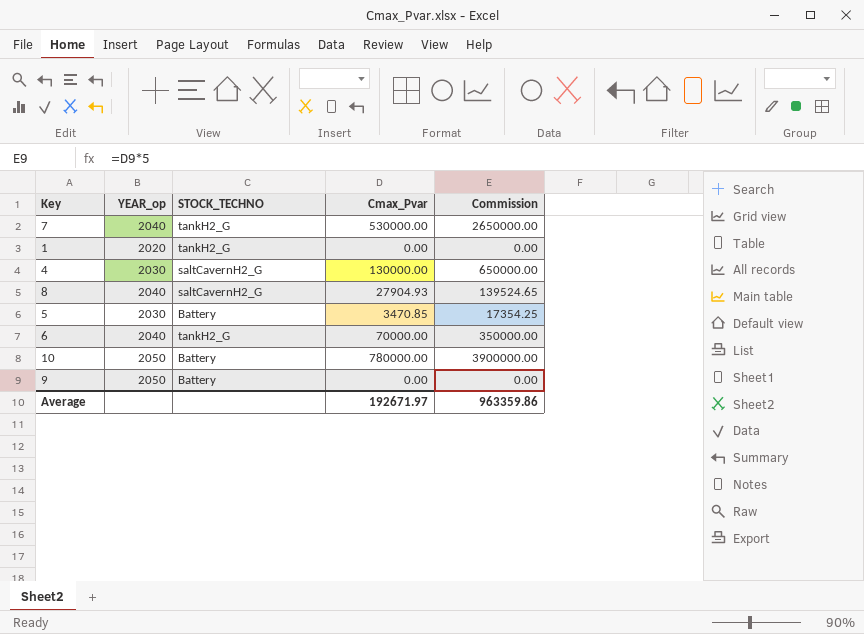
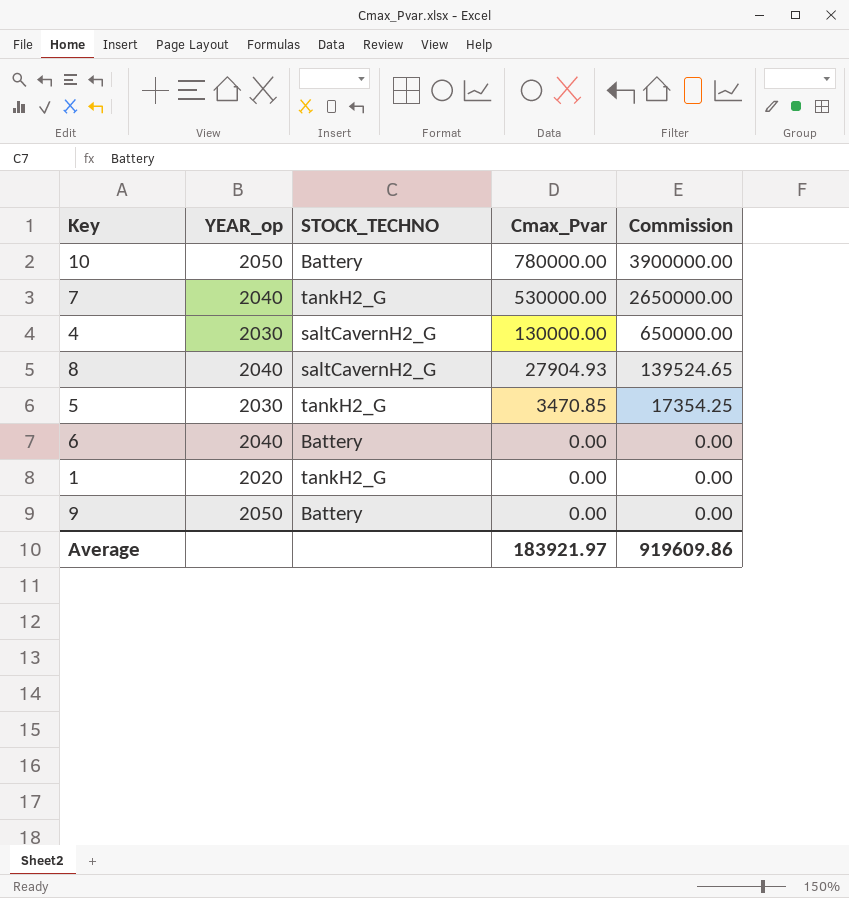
row order: none -> Cmax_Pvar descending
5 | STOCK_TECHNO: Battery -> tankH2_G
6 | STOCK_TECHNO: tankH2_G -> Battery
6 | Cmax_Pvar: 70000.00 -> 0.00
6 | Commission: 350000.00 -> 0.00
Average | Cmax_Pvar: 192671.97 -> 183921.97
Average | Commission: 963359.86 -> 919609.86

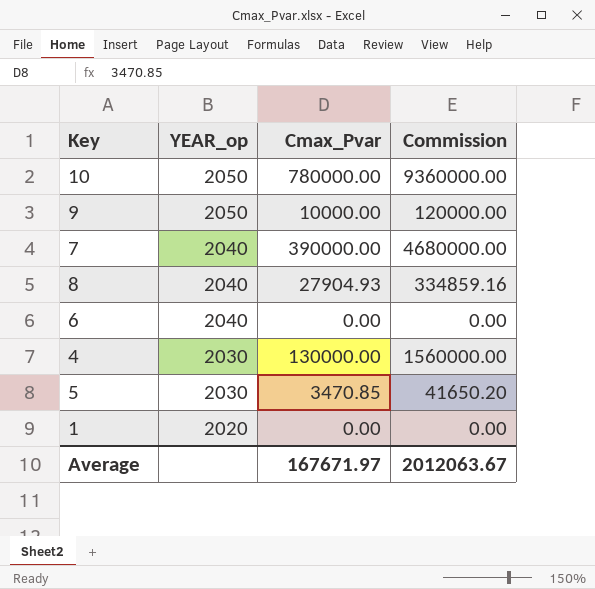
row order: Cmax_Pvar descending -> YEAR_op descending
column STOCK_TECHNO | position: 3 -> none
column Commission | formula: [Cmax_Pvar] * 5 -> [Cmax_Pvar] * 12
9 | Cmax_Pvar: 0.00 -> 10000.00
7 | Cmax_Pvar: 530000.00 -> 390000.00
Average | Cmax_Pvar: 183921.97 -> 167671.97
Average | Commission: 919609.86 -> 2012063.67

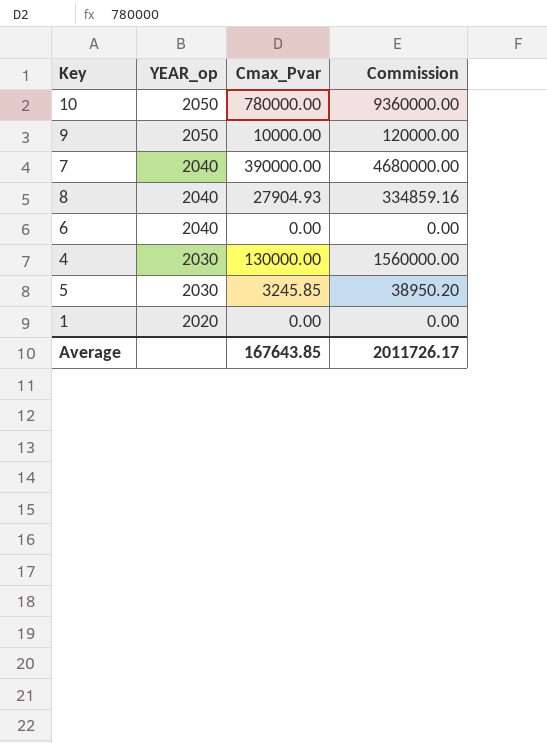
5 | Cmax_Pvar: 3470.85 -> 3245.85
5 | Commission: 41650.20 -> 38950.20
Average | Cmax_Pvar: 167671.97 -> 167643.85
Average | Commission: 2012063.67 -> 2011726.17

